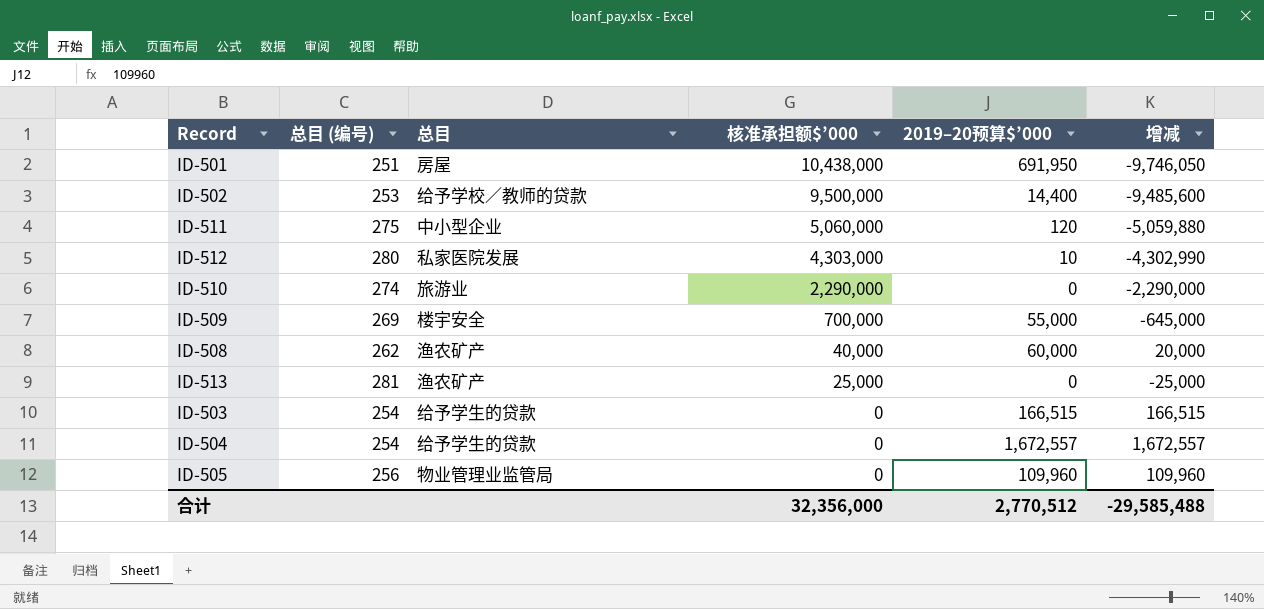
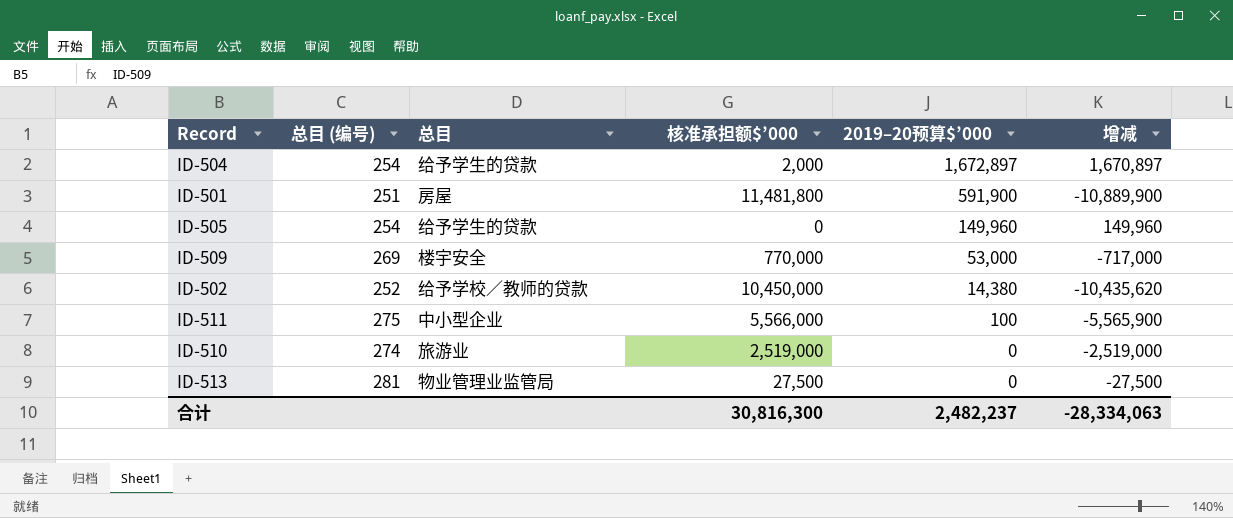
row order: 核准承担额$’000 descending -> 2019–20预算$’000 descending
row ID-512: 280 | 私家医院发展 | 4,303,000 | 10 | -4,302,990 -> none
row ID-508: 262 | 渔农矿产 | 40,000 | 60,000 | 20,000 -> none
row ID-503: 254 | 给予学生的贷款 | 0 | 166,515 | 166,515 -> none
ID-504 | 核准承担额$’000: 0 -> 2,000
ID-504 | 2019–20预算$’000: 1,672,557 -> 1,672,897
ID-504 | 增减: 1,672,557 -> 1,670,897
ID-501 | 核准承担额$’000: 10,438,000 -> 11,481,800
ID-501 | 2019–20预算$’000: 691,950 -> 591,900
ID-501 | 增减: -9,746,050 -> -10,889,900
ID-505 | 总目 (编号): 256 -> 254
ID-505 | 总目: 物业管理业监管局 -> 给予学生的贷款
ID-505 | 2019–20预算$’000: 109,960 -> 149,960
ID-505 | 增减: 109,960 -> 149,960
ID-509 | 核准承担额$’000: 700,000 -> 770,000
ID-509 | 2019–20预算$’000: 55,000 -> 53,000
ID-509 | 增减: -645,000 -> -717,000
ID-502 | 总目 (编号): 253 -> 252
ID-502 | 核准承担额$’000: 9,500,000 -> 10,450,000
ID-502 | 2019–20预算$’000: 14,400 -> 14,380
ID-502 | 增减: -9,485,600 -> -10,435,620
ID-511 | 核准承担额$’000: 5,060,000 -> 5,566,000
ID-511 | 2019–20预算$’000: 120 -> 100
ID-511 | 增减: -5,059,880 -> -5,565,900
ID-510 | 核准承担额$’000: 2,290,000 -> 2,519,000
ID-510 | 增减: -2,290,000 -> -2,519,000
ID-513 | 总目: 渔农矿产 -> 物业管理业监管局
ID-513 | 核准承担额$’000: 25,000 -> 27,500
ID-513 | 增减: -25,000 -> -27,500
合计 | 核准承担额$’000: 32,356,000 -> 30,816,300
合计 | 2019–20预算$’000: 2,770,512 -> 2,482,237
合计 | 增减: -29,585,488 -> -28,334,063

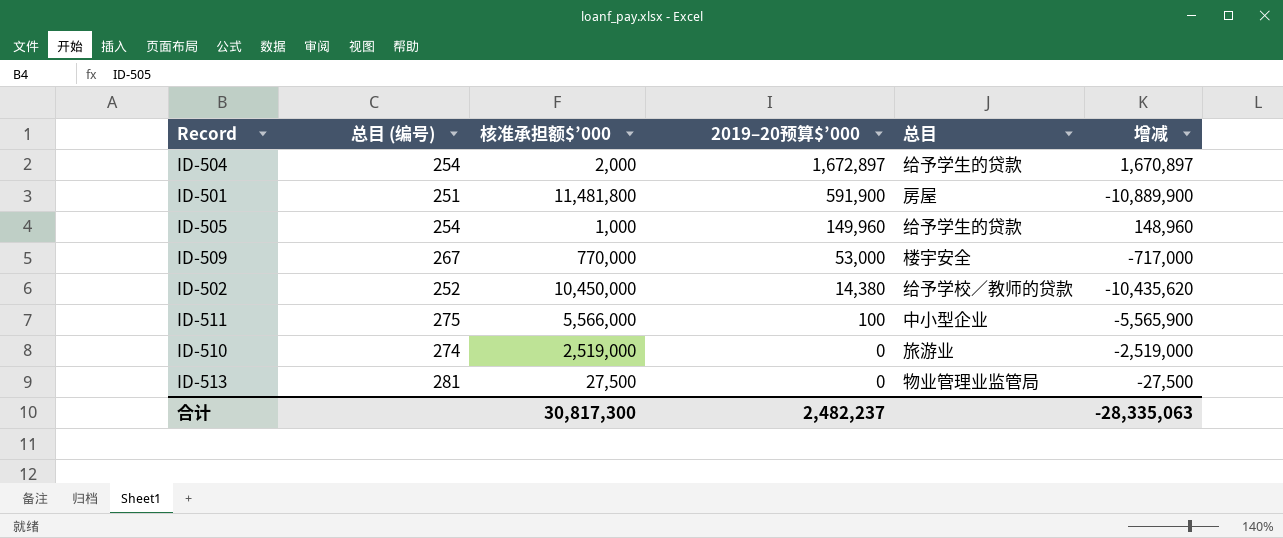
column 总目 | position: 3 -> 5
ID-505 | 核准承担额$’000: 0 -> 1,000
ID-505 | 增减: 149,960 -> 148,960
ID-509 | 总目 (编号): 269 -> 267
合计 | 核准承担额$’000: 30,816,300 -> 30,817,300
合计 | 增减: -28,334,063 -> -28,335,063

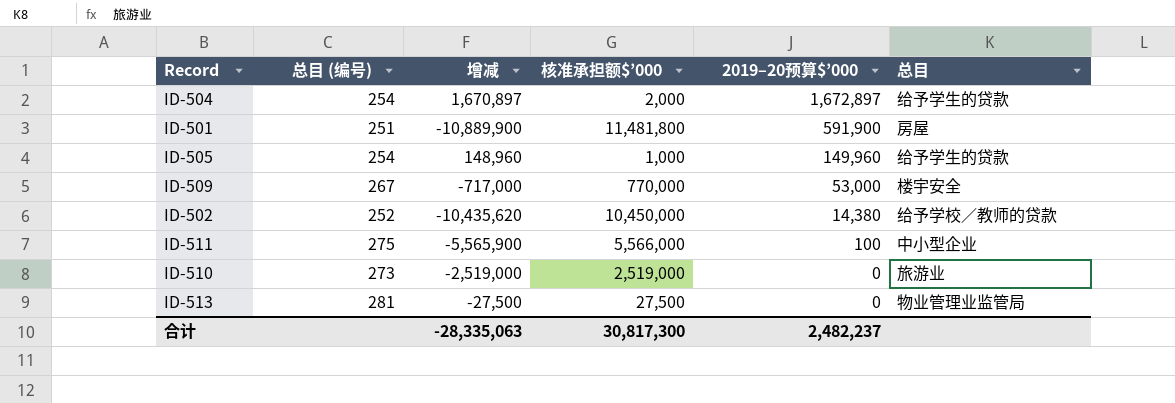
column 增减 | position: 6 -> 3
ID-510 | 总目 (编号): 274 -> 273

